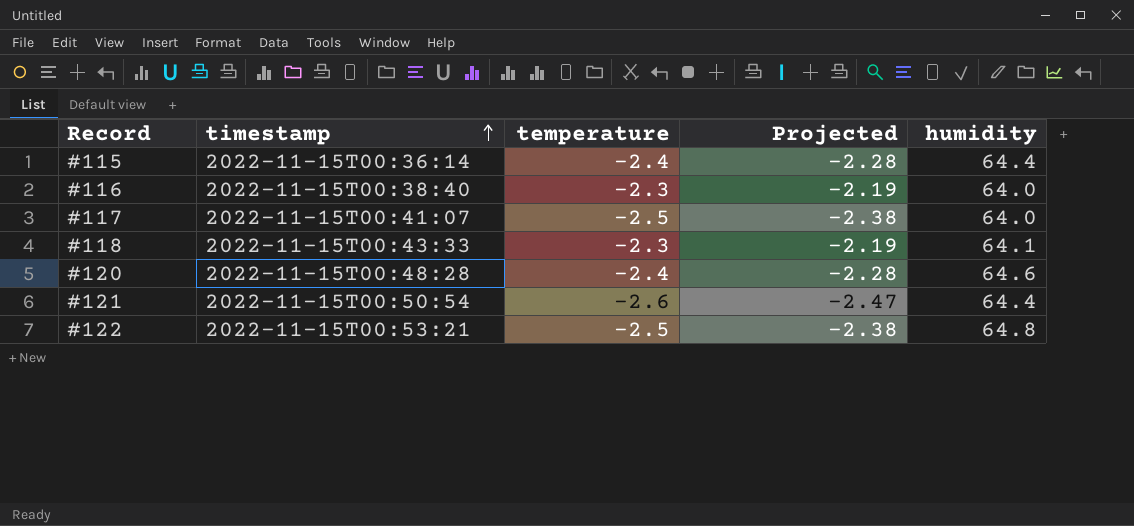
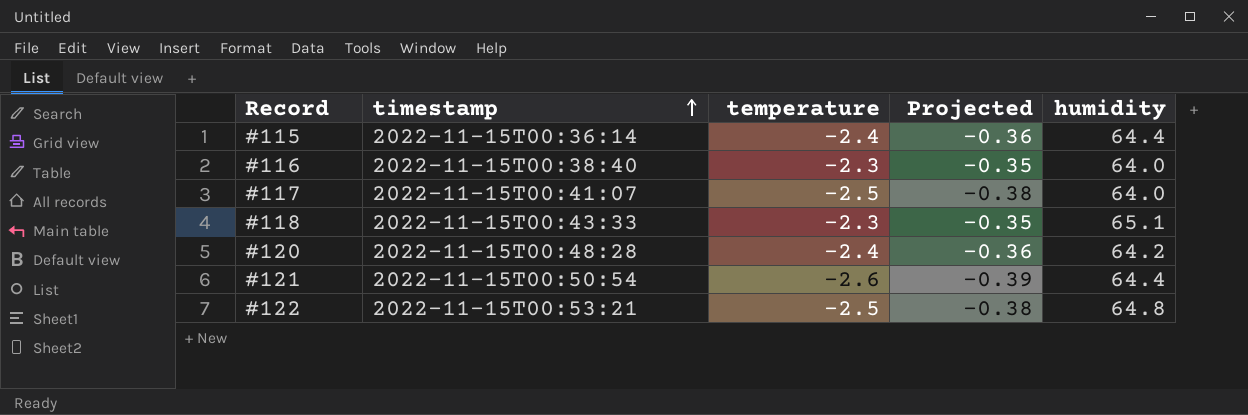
column Projected | formula: [temperature] * 0.95 -> [temperature] * 0.15
#118 | humidity: 64.1 -> 65.1
#120 | humidity: 64.6 -> 64.2

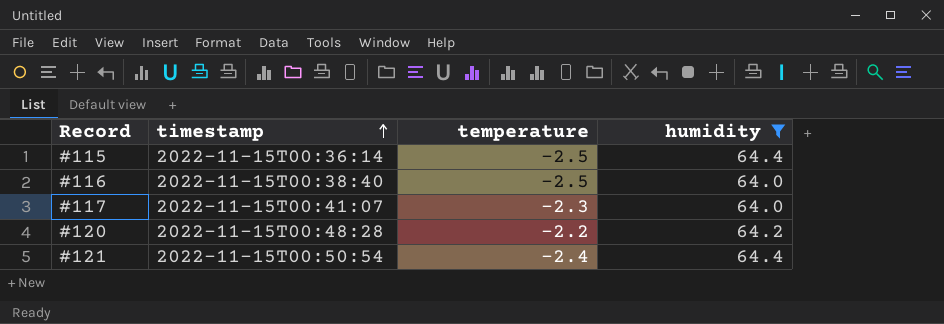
filter: none -> humidity <= 64.4
column Projected | formula: [temperature] * 0.15 -> none
#115 | temperature: -2.4 -> -2.5
#116 | temperature: -2.3 -> -2.5
#117 | temperature: -2.5 -> -2.3
#120 | temperature: -2.4 -> -2.2
#121 | temperature: -2.6 -> -2.4

